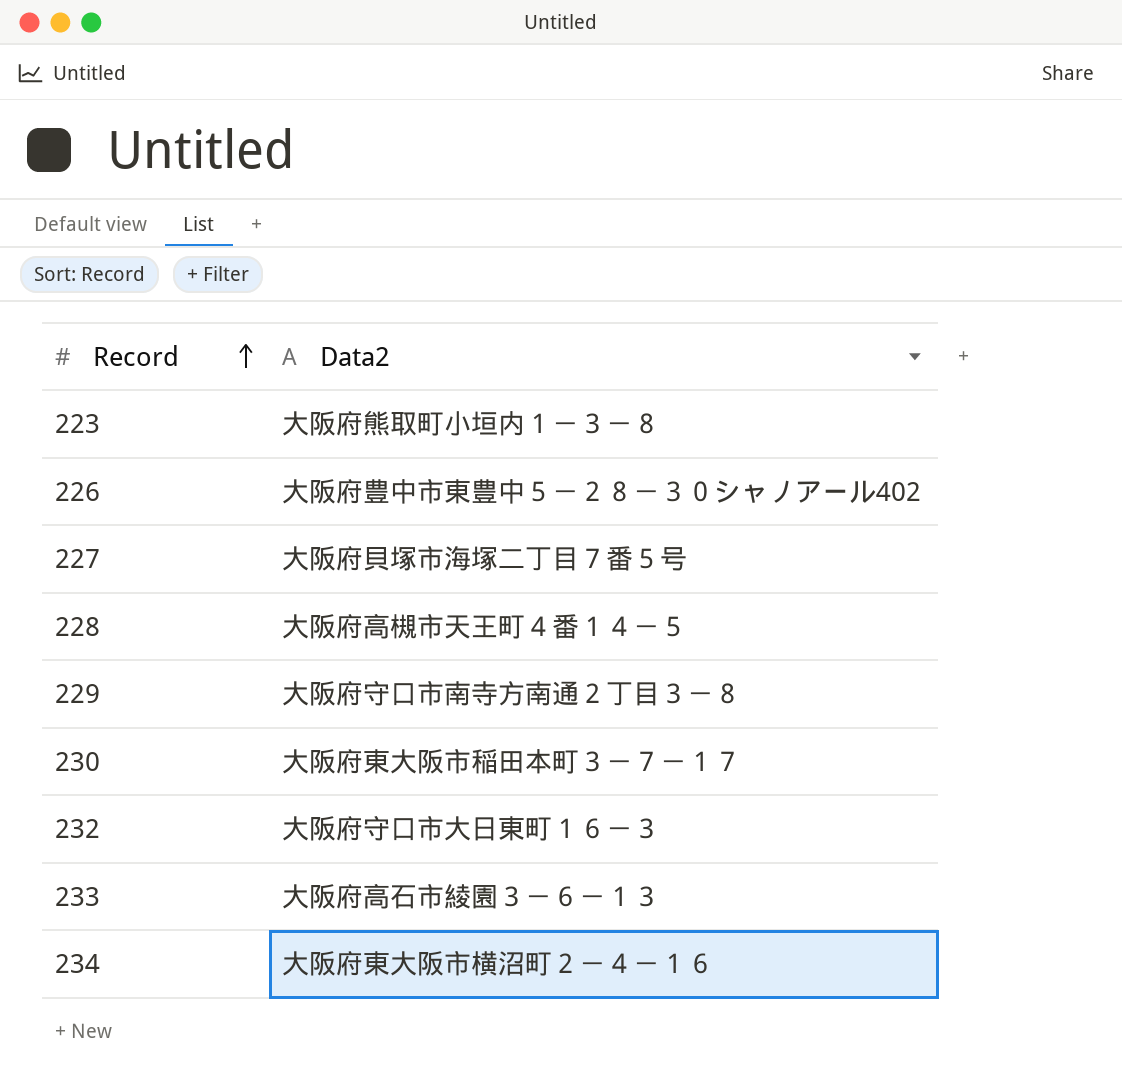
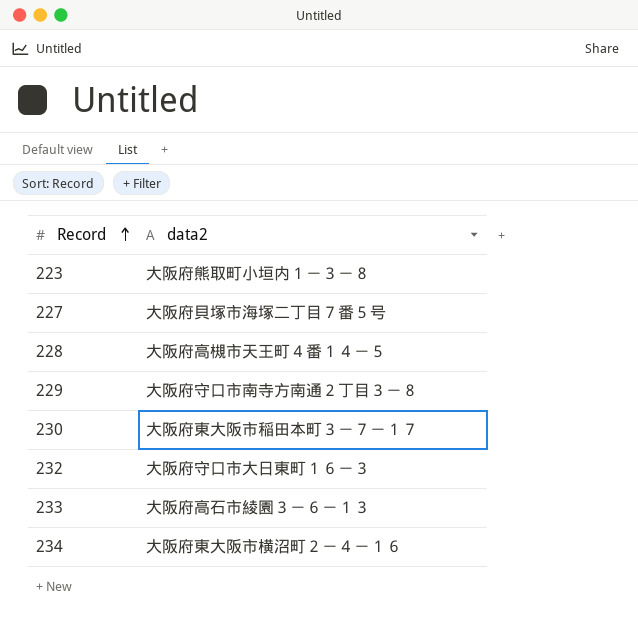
column name: Data2 -> data2
row 226: 大阪府豊中市東豊中５－２８－３０シャノアール402 -> none

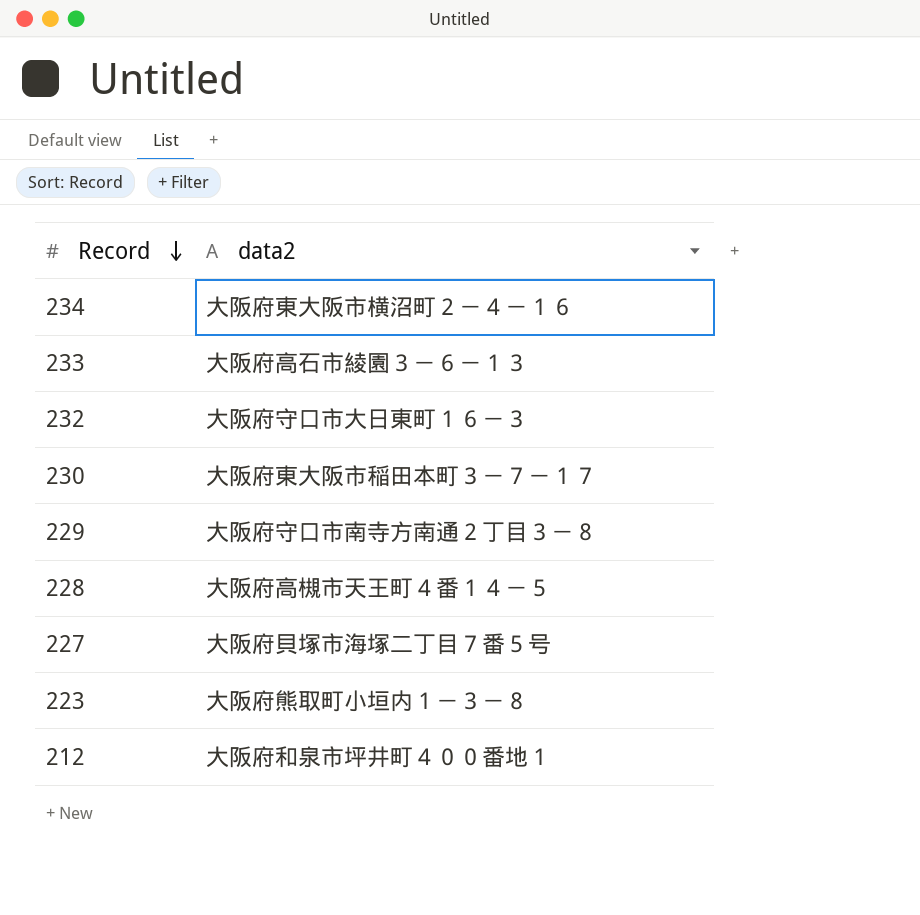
row order: Record ascending -> Record descending
row 212: none -> 大阪府和泉市坪井町４００番地１

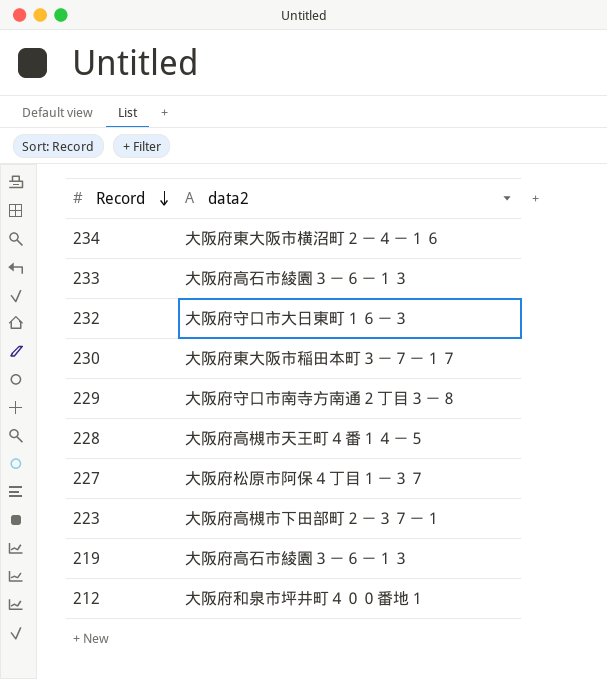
227 | data2: 大阪府貝塚市海塚二丁目７番５号 -> 大阪府松原市阿保４丁目１－３７
223 | data2: 大阪府熊取町小垣内１－３－８ -> 大阪府高槻市下田部町２－３７－１
row 219: none -> 大阪府高石市綾園３－６－１３

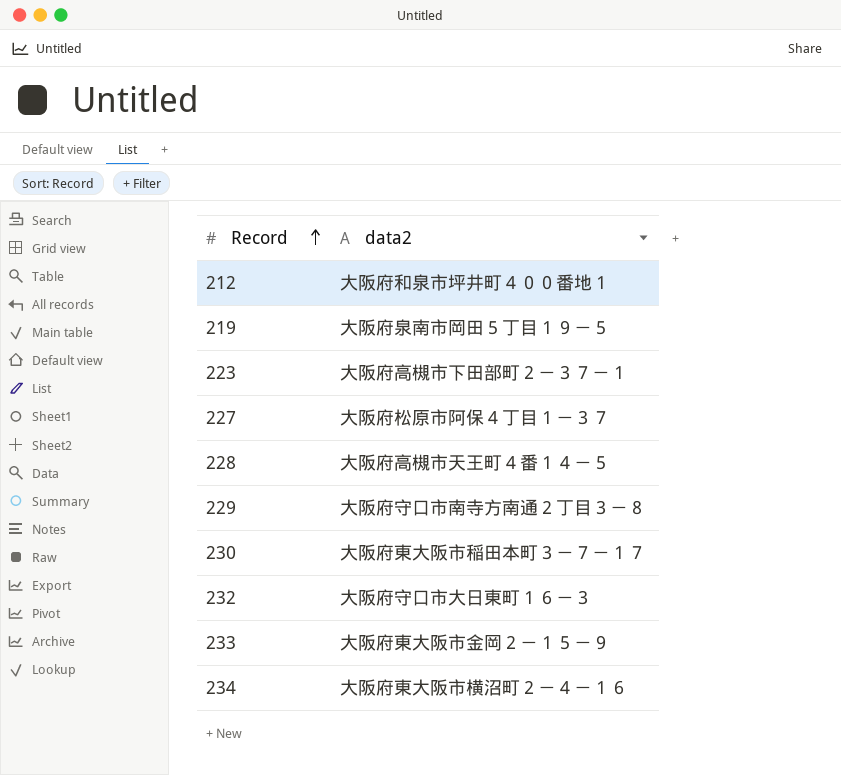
row order: Record descending -> Record ascending
219 | data2: 大阪府高石市綾園３－６－１３ -> 大阪府泉南市岡田５丁目１９－５
233 | data2: 大阪府高石市綾園３－６－１３ -> 大阪府東大阪市金岡２－１５－９

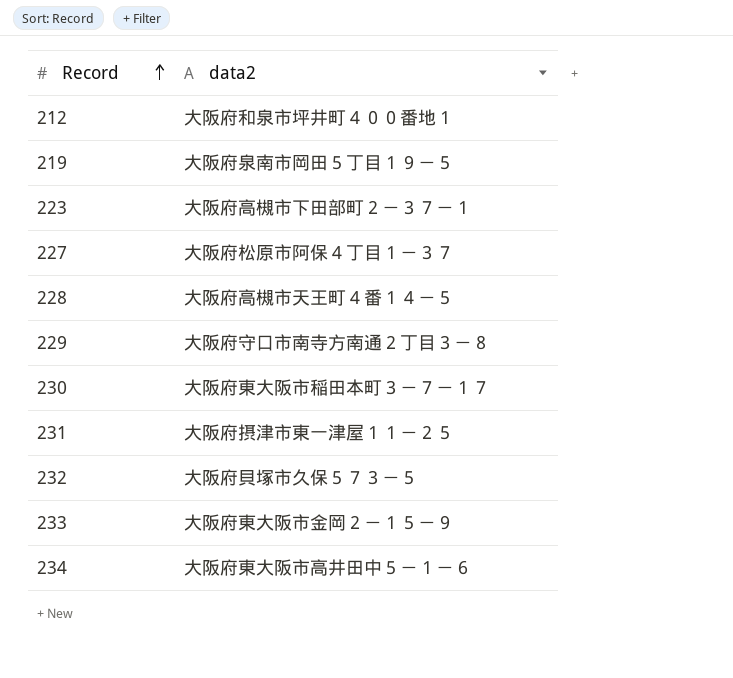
row 231: none -> 大阪府摂津市東一津屋１１－２５
232 | data2: 大阪府守口市大日東町１６－３ -> 大阪府貝塚市久保５７３－５
234 | data2: 大阪府東大阪市横沼町２－４－１６ -> 大阪府東大阪市高井田中５－１－６

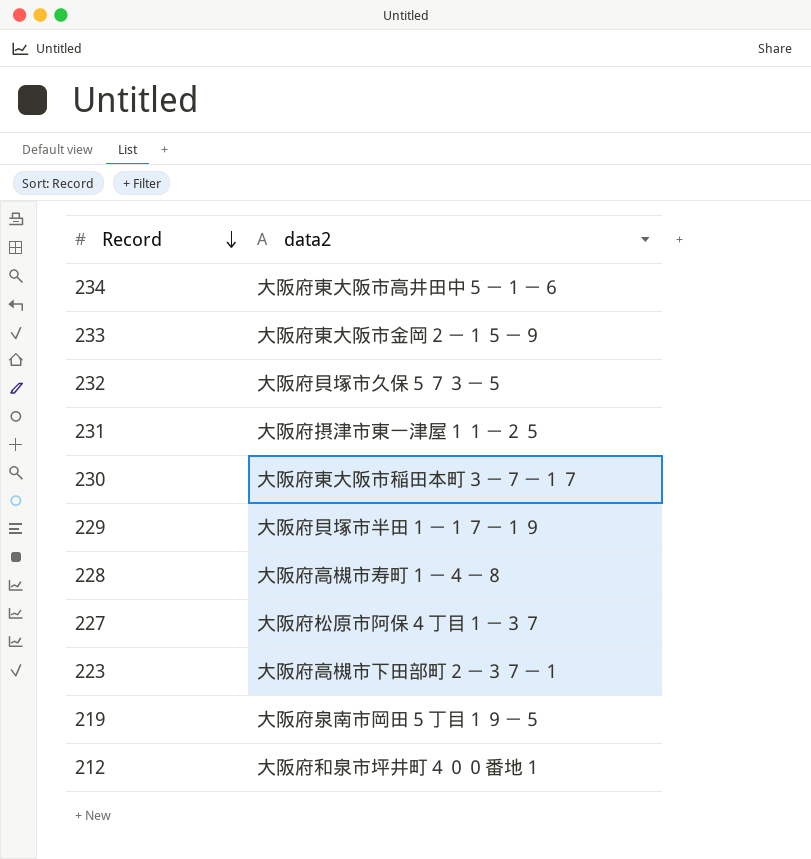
row order: Record ascending -> Record descending
229 | data2: 大阪府守口市南寺方南通２丁目３－８ -> 大阪府貝塚市半田１－１７－１９
228 | data2: 大阪府高槻市天王町４番１４－５ -> 大阪府高槻市寿町１－４－８

